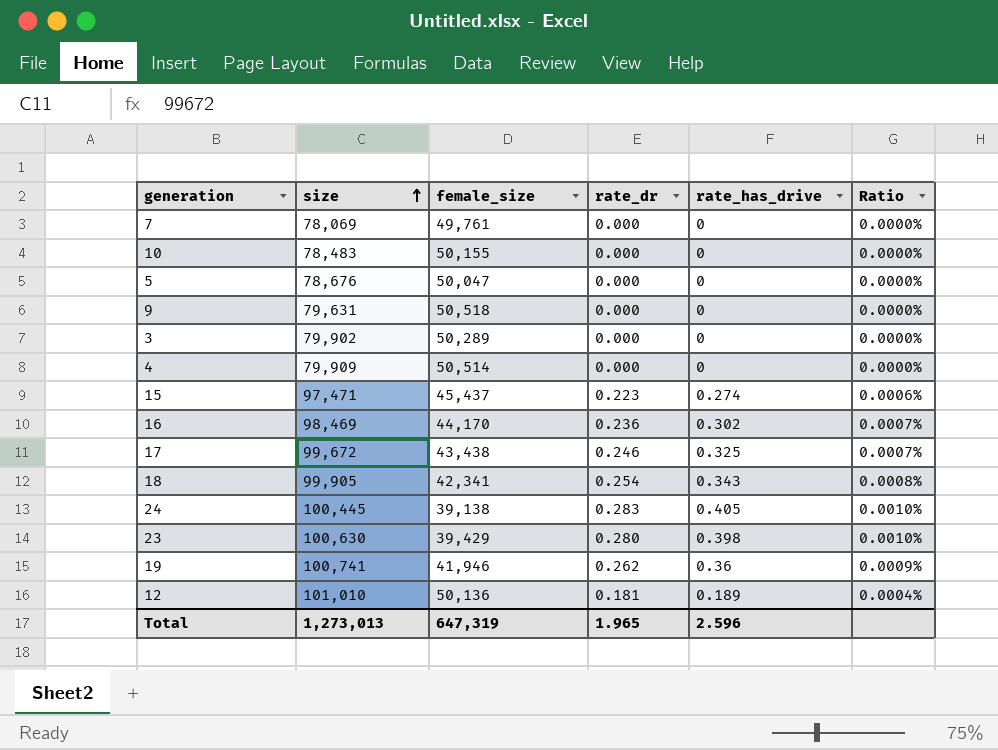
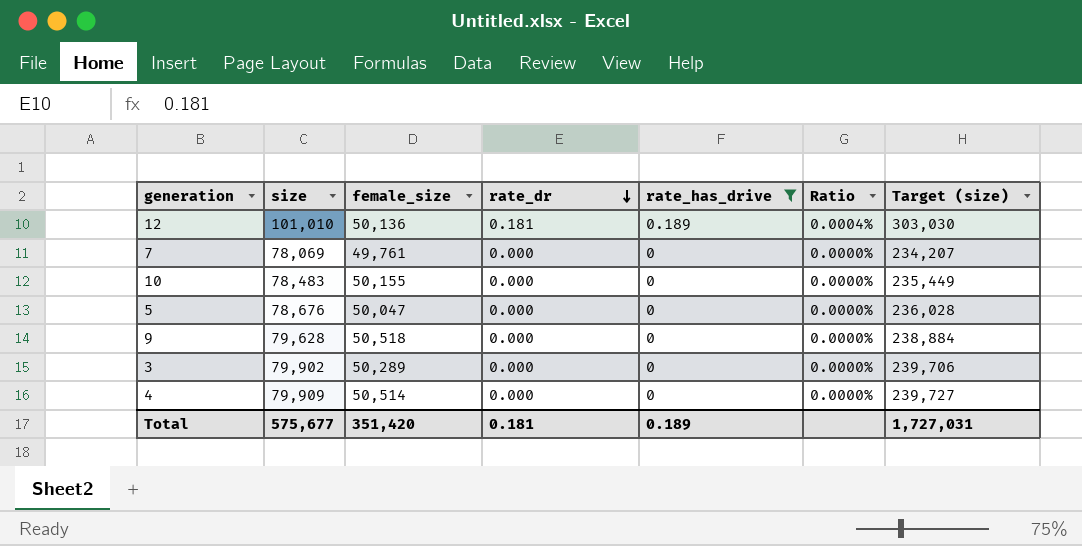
filter: none -> rate_has_drive <= 0.189
row order: size ascending -> rate_dr descending
column Target (size) | formula: none -> [size] * 3
9 | size: 79,631 -> 79,628
Total | size: 1,273,013 -> 575,677
Total | female_size: 647,319 -> 351,420
Total | rate_dr: 1.965 -> 0.181
Total | rate_has_drive: 2.596 -> 0.189

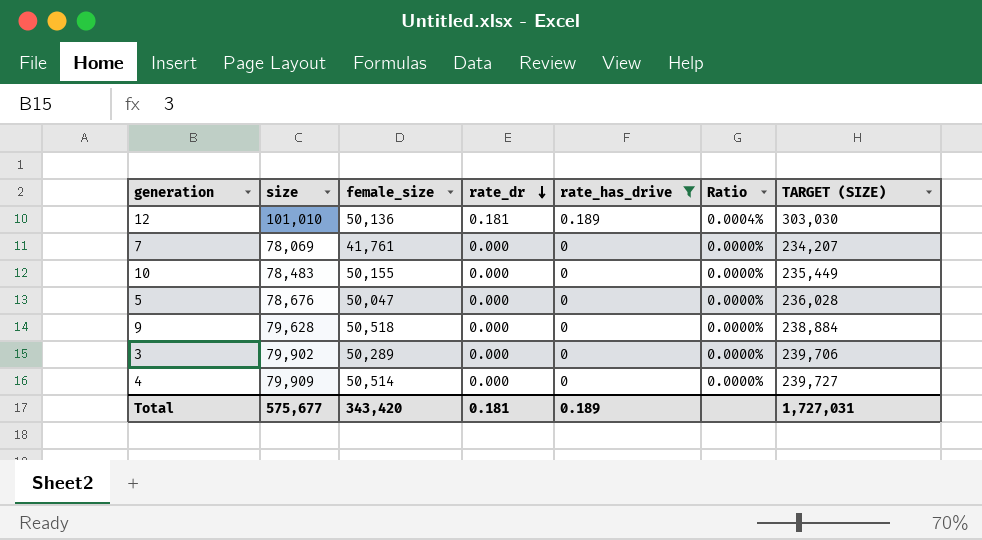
column name: Target (size) -> TARGET (SIZE)
7 | female_size: 49,761 -> 41,761
Total | female_size: 351,420 -> 343,420

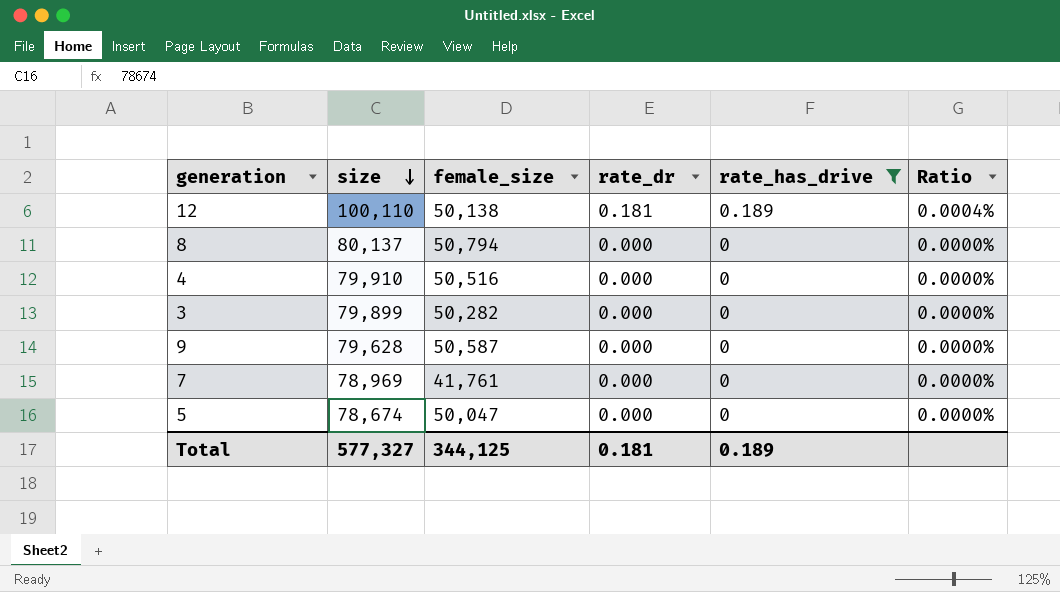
row order: rate_dr descending -> size descending
column TARGET (SIZE) | formula: [size] * 3 -> none
row 10: 78,483 | 50,155 | 0.000 | 0 | 0.0000% | 235,449 -> none
12 | size: 101,010 -> 100,110
12 | female_size: 50,136 -> 50,138
row 8: none -> 80,137 | 50,794 | 0.000 | 0 | 0.0000%
4 | size: 79,909 -> 79,910
4 | female_size: 50,514 -> 50,516
3 | size: 79,902 -> 79,899
3 | female_size: 50,289 -> 50,282
9 | female_size: 50,518 -> 50,587
7 | size: 78,069 -> 78,969
5 | size: 78,676 -> 78,674
Total | size: 575,677 -> 577,327
Total | female_size: 343,420 -> 344,125

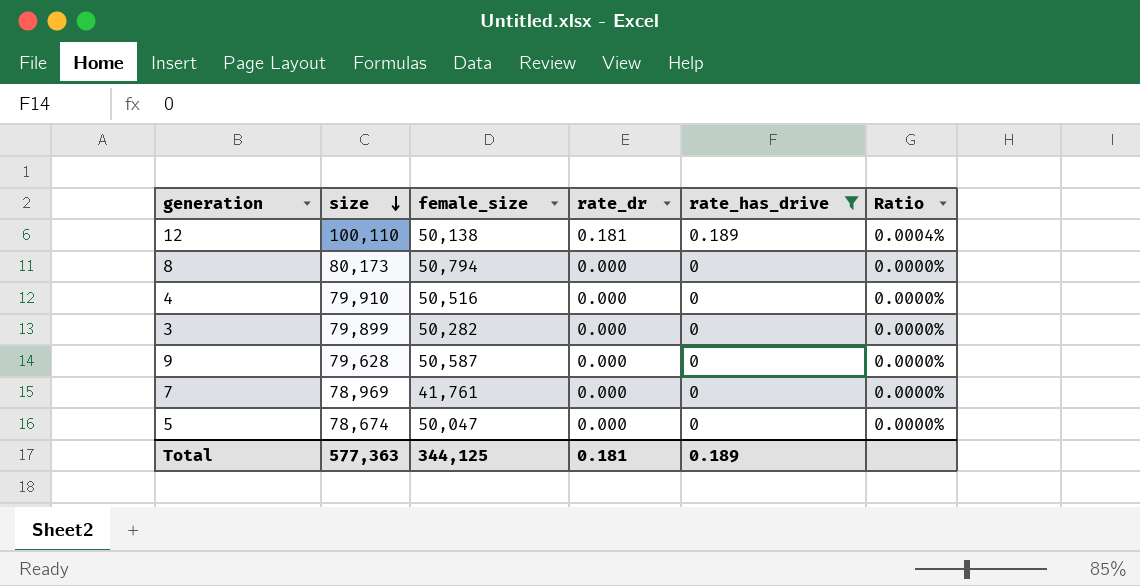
8 | size: 80,137 -> 80,173
Total | size: 577,327 -> 577,363

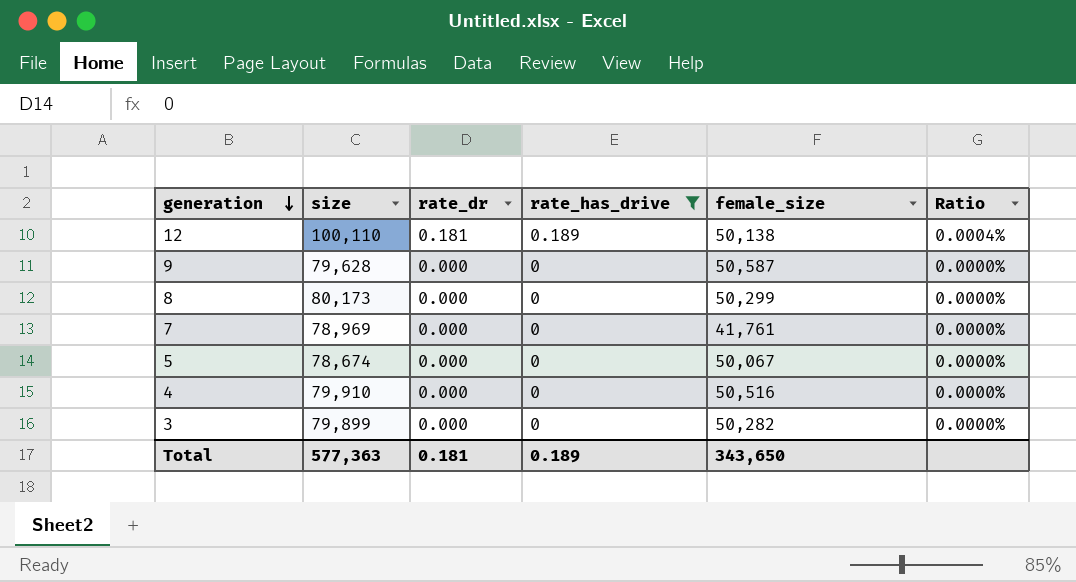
row order: size descending -> generation descending
column female_size | position: 3 -> 5
8 | female_size: 50,794 -> 50,299
5 | female_size: 50,047 -> 50,067
Total | female_size: 344,125 -> 343,650

